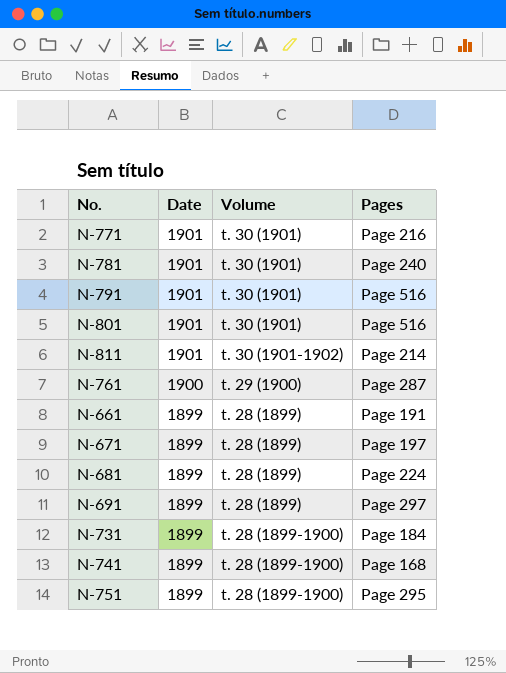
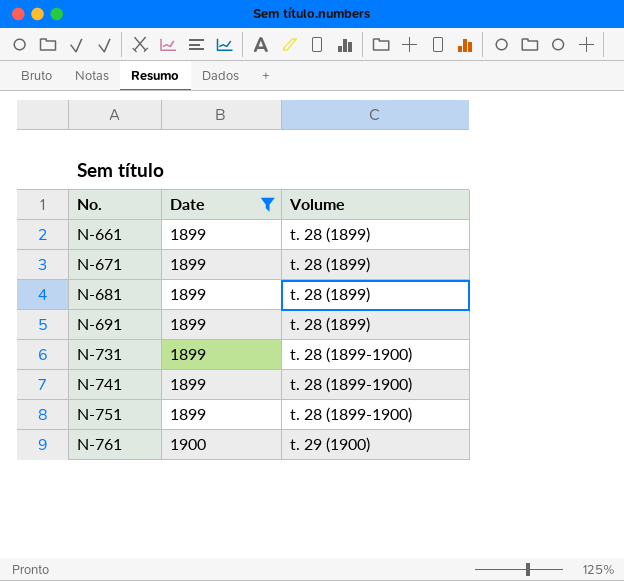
filter: none -> Date != 1901
row order: Date descending -> No. ascending
column Pages | position: 4 -> none

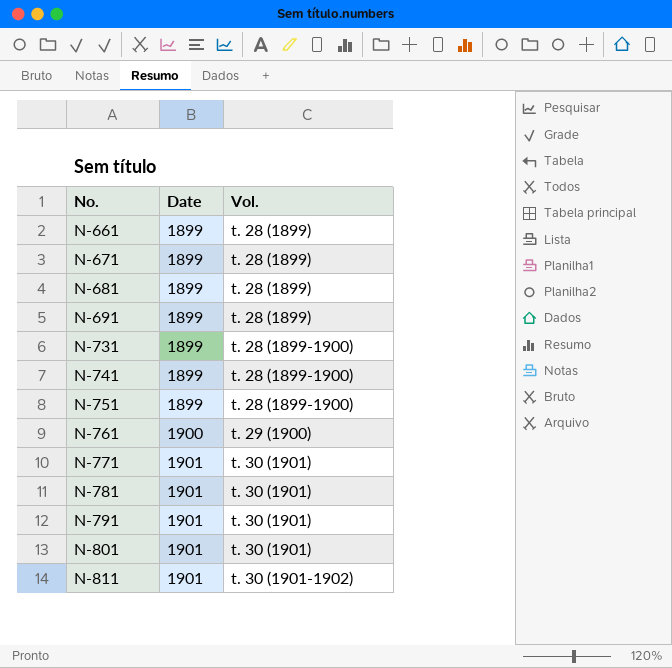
filter: Date != 1901 -> none
column name: Volume -> Vol.

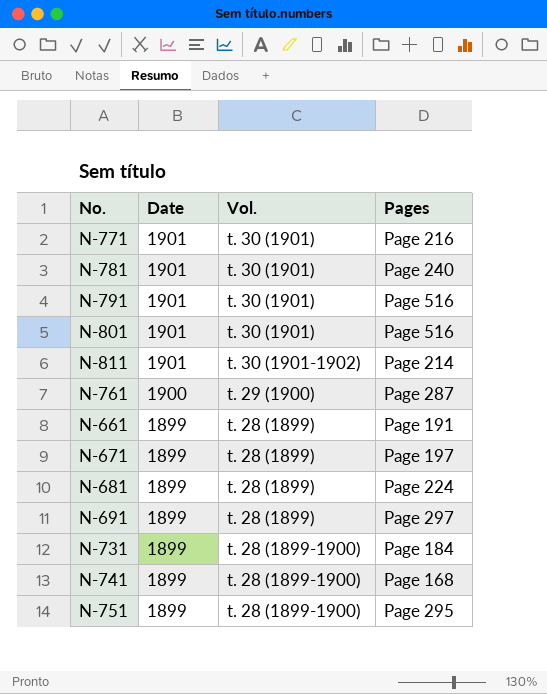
row order: No. ascending -> Date descending
column Pages | position: none -> 4

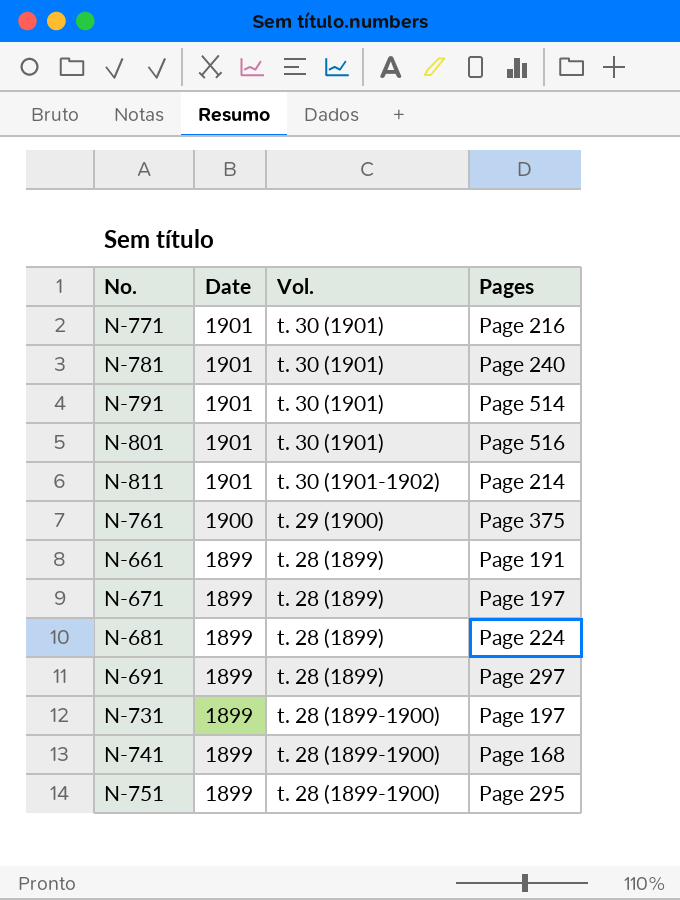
N-791 | Pages: Page 516 -> Page 514
N-761 | Pages: Page 287 -> Page 375
N-731 | Pages: Page 184 -> Page 197

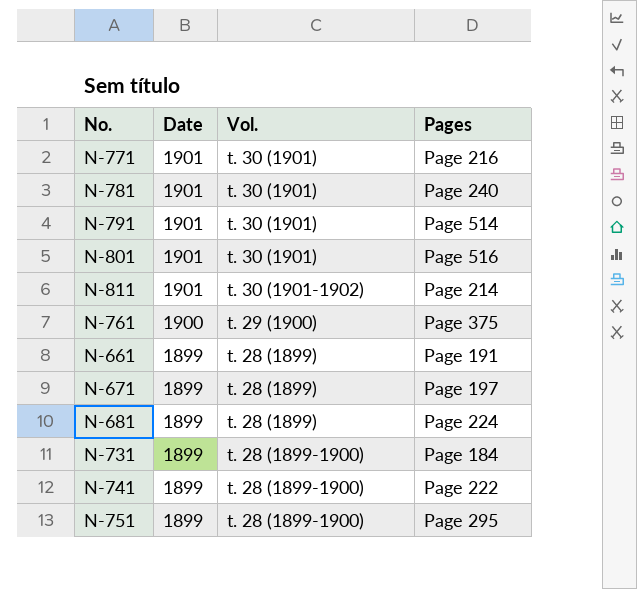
row N-691: 1899 | t. 28 (1899) | Page 297 -> none
N-731 | Pages: Page 197 -> Page 184
N-741 | Pages: Page 168 -> Page 222

